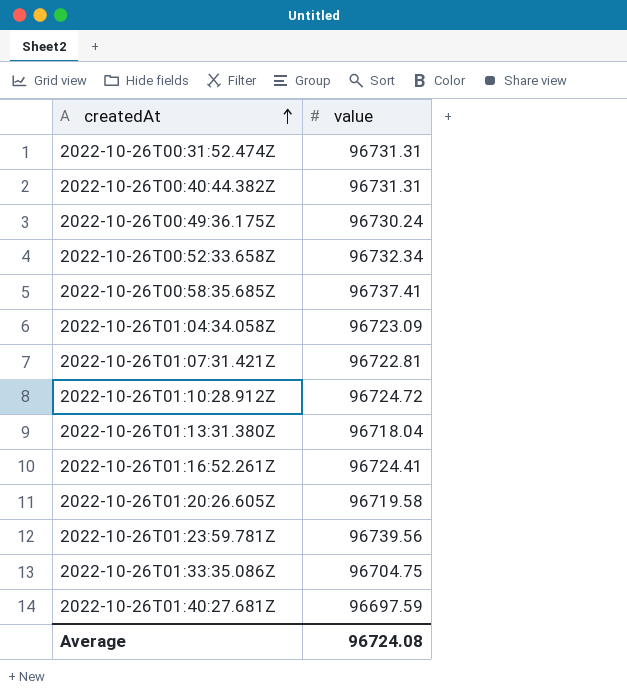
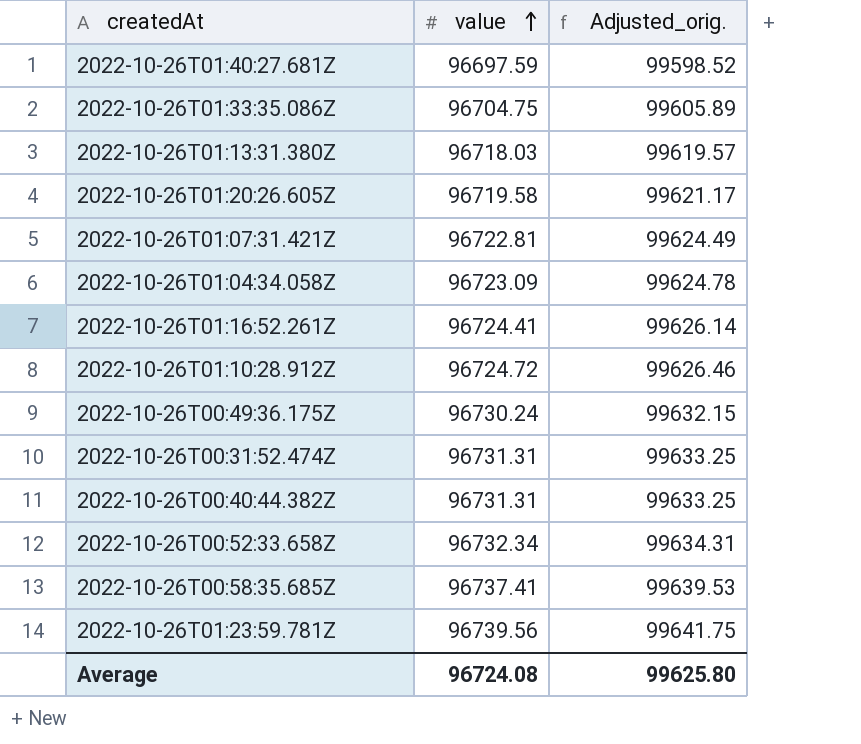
row order: createdAt ascending -> value ascending
column Adjusted_orig. | formula: none -> [value] * 1.03
2022-10-26T01:13:31.380Z | value: 96718.04 -> 96718.03

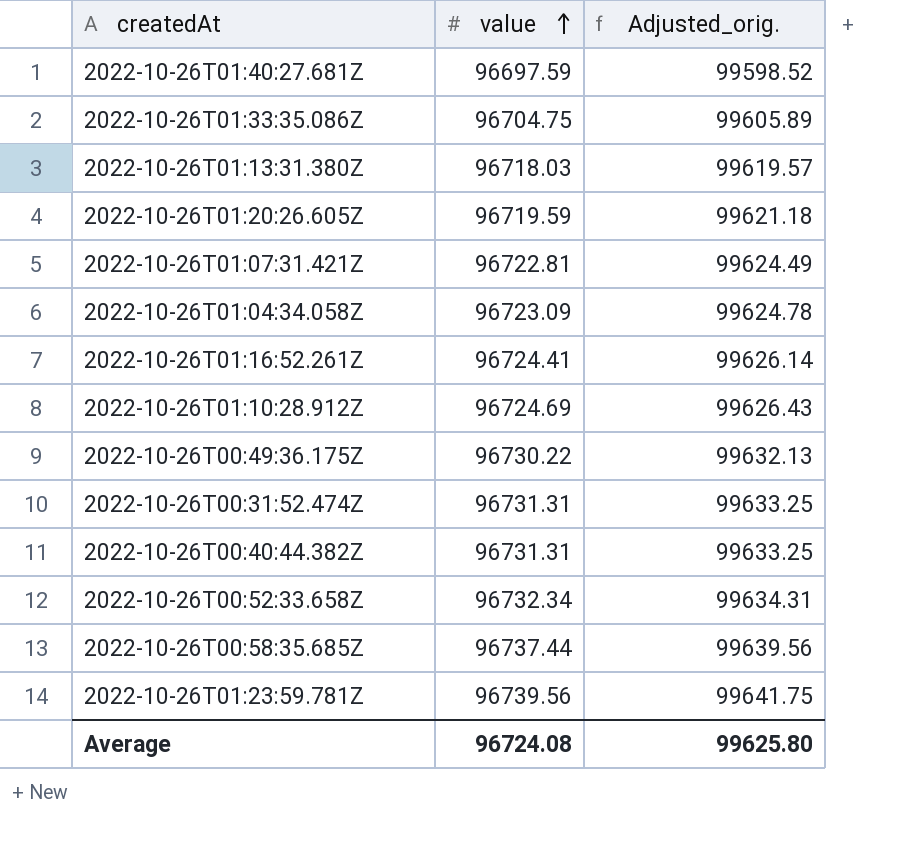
2022-10-26T01:20:26.605Z | value: 96719.58 -> 96719.59
2022-10-26T01:20:26.605Z | Adjusted_orig.: 99621.17 -> 99621.18
2022-10-26T01:10:28.912Z | value: 96724.72 -> 96724.69
2022-10-26T01:10:28.912Z | Adjusted_orig.: 99626.46 -> 99626.43
2022-10-26T00:49:36.175Z | value: 96730.24 -> 96730.22
2022-10-26T00:49:36.175Z | Adjusted_orig.: 99632.15 -> 99632.13
2022-10-26T00:58:35.685Z | value: 96737.41 -> 96737.44
2022-10-26T00:58:35.685Z | Adjusted_orig.: 99639.53 -> 99639.56

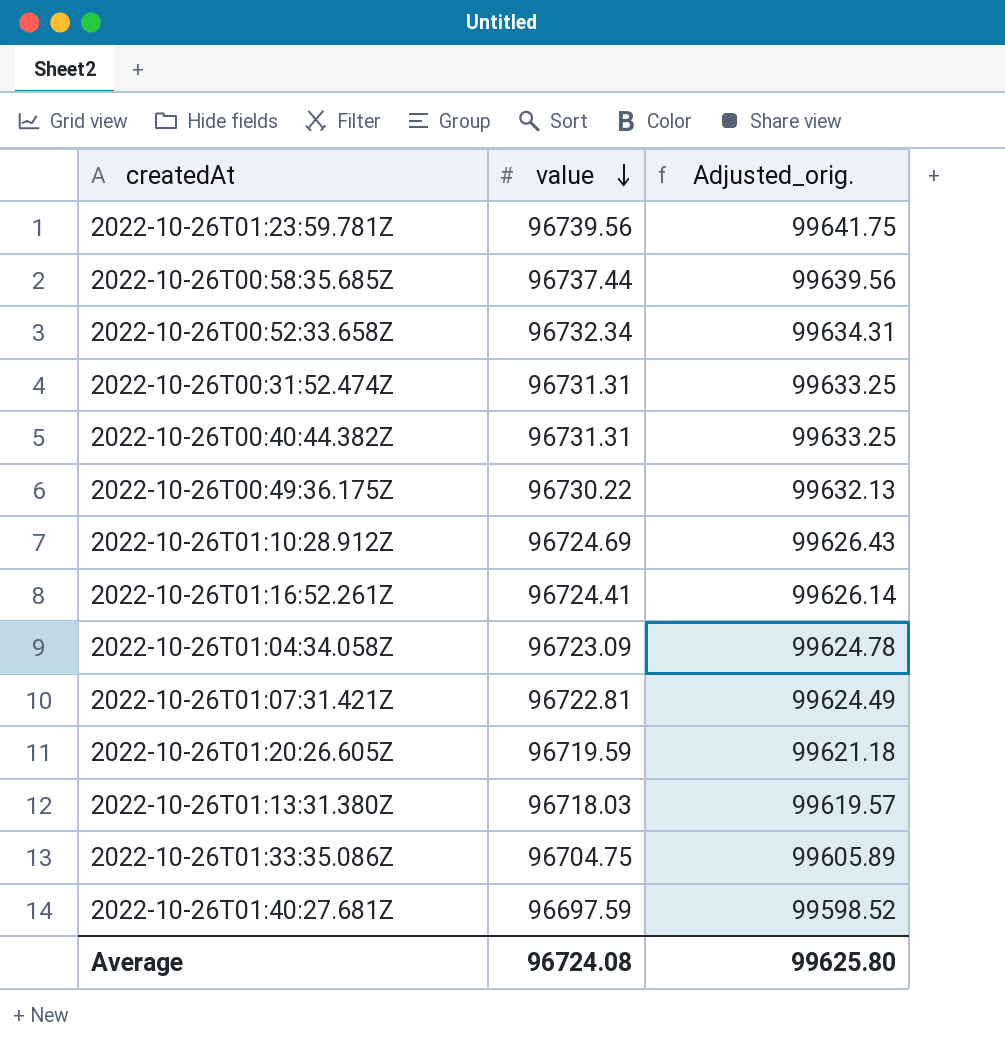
row order: value ascending -> value descending

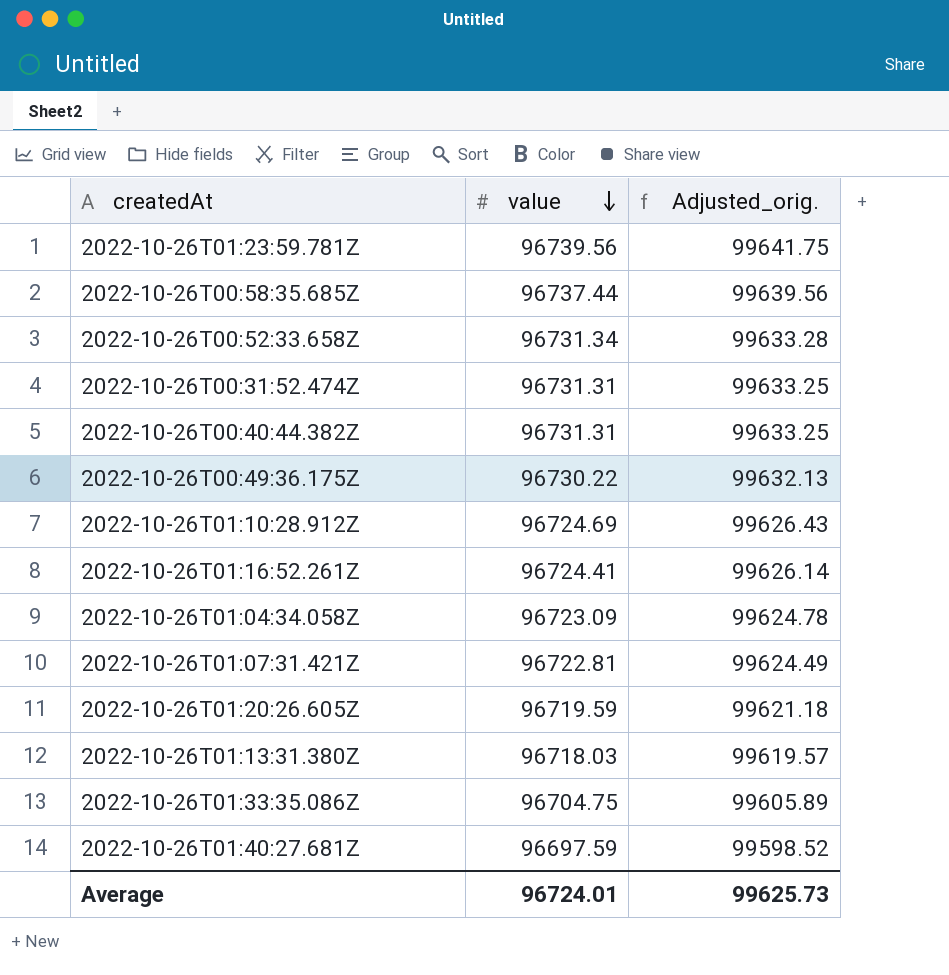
2022-10-26T00:52:33.658Z | value: 96732.34 -> 96731.34
2022-10-26T00:52:33.658Z | Adjusted_orig.: 99634.31 -> 99633.28
Average | value: 96724.08 -> 96724.01
Average | Adjusted_orig.: 99625.80 -> 99625.73

